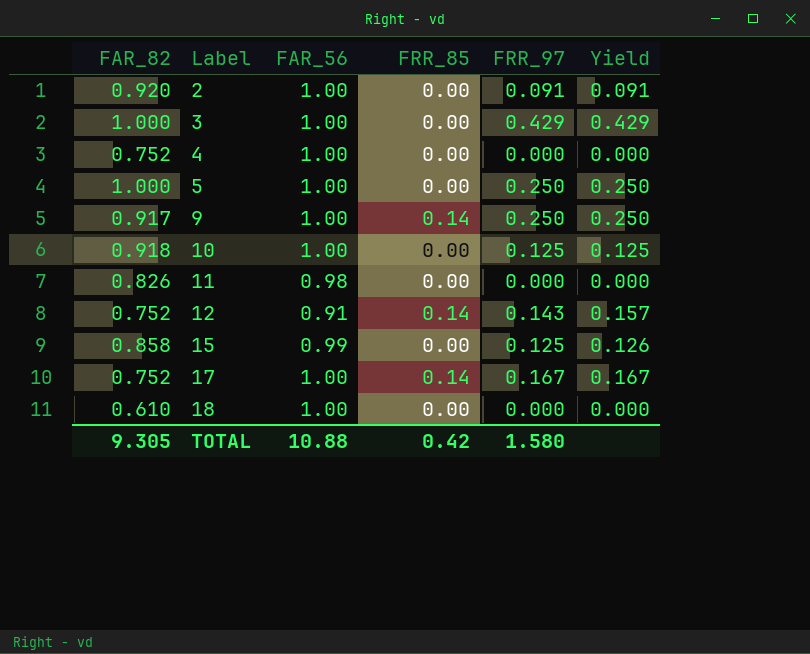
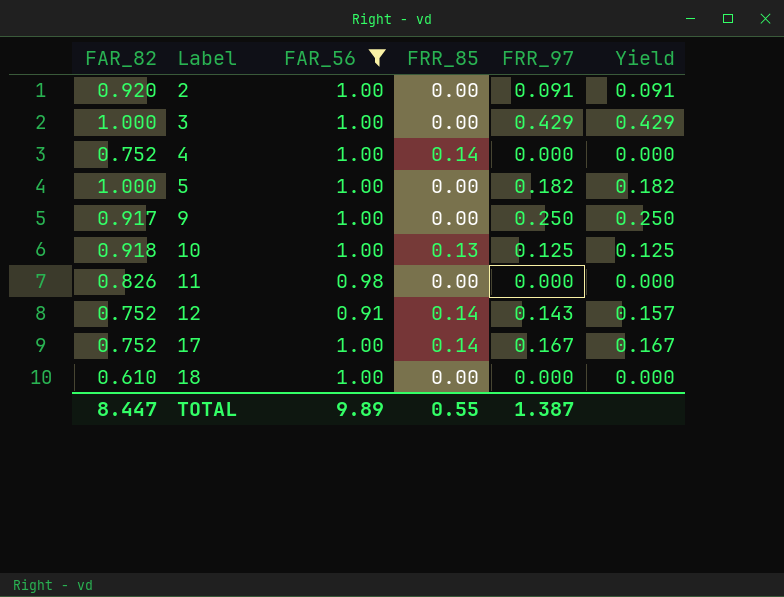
filter: none -> FAR_56 != 0.99
4 | FRR_85: 0.00 -> 0.14
5 | FRR_97: 0.250 -> 0.182
5 | Yield: 0.250 -> 0.182
9 | FRR_85: 0.14 -> 0.00
10 | FRR_85: 0.00 -> 0.13
TOTAL | FAR_82: 9.305 -> 8.447
TOTAL | FAR_56: 10.88 -> 9.89
TOTAL | FRR_85: 0.42 -> 0.55
TOTAL | FRR_97: 1.580 -> 1.387

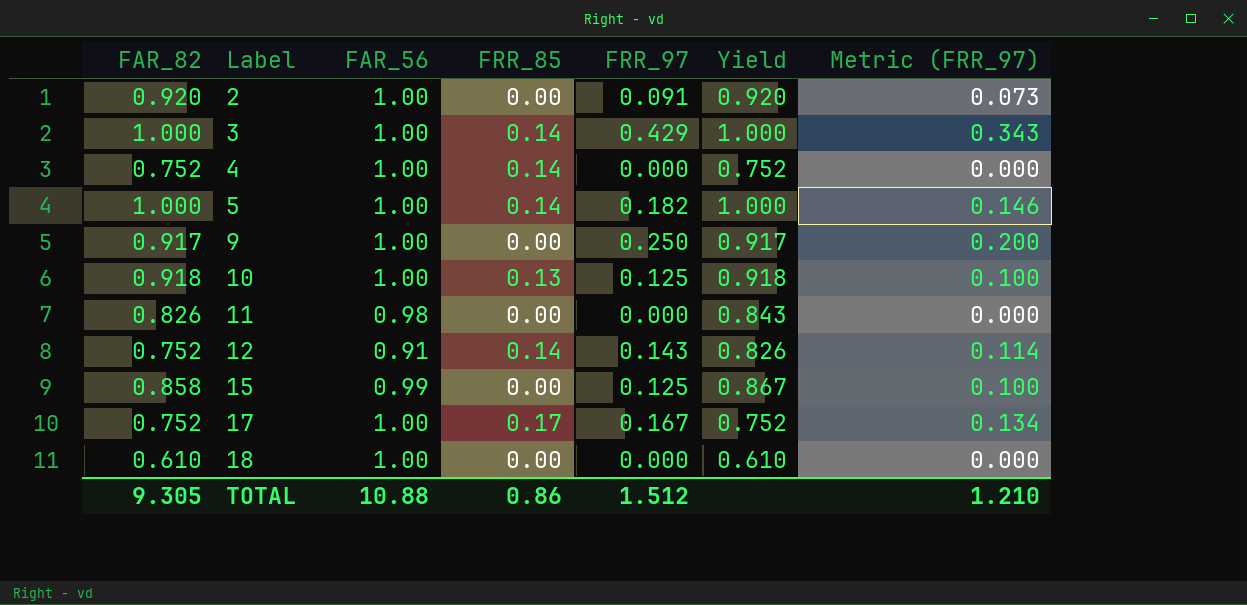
filter: FAR_56 != 0.99 -> none
column Yield | formula: [FRR_97] / [FAR_56] -> [FAR_82] / [FAR_56]
column Metric (FRR_97) | formula: none -> [FRR_97] * 0.8
3 | FRR_85: 0.00 -> 0.14
5 | FRR_85: 0.00 -> 0.14
17 | FRR_85: 0.14 -> 0.17
TOTAL | FAR_82: 8.447 -> 9.305
TOTAL | FAR_56: 9.89 -> 10.88
TOTAL | FRR_85: 0.55 -> 0.86
TOTAL | FRR_97: 1.387 -> 1.512

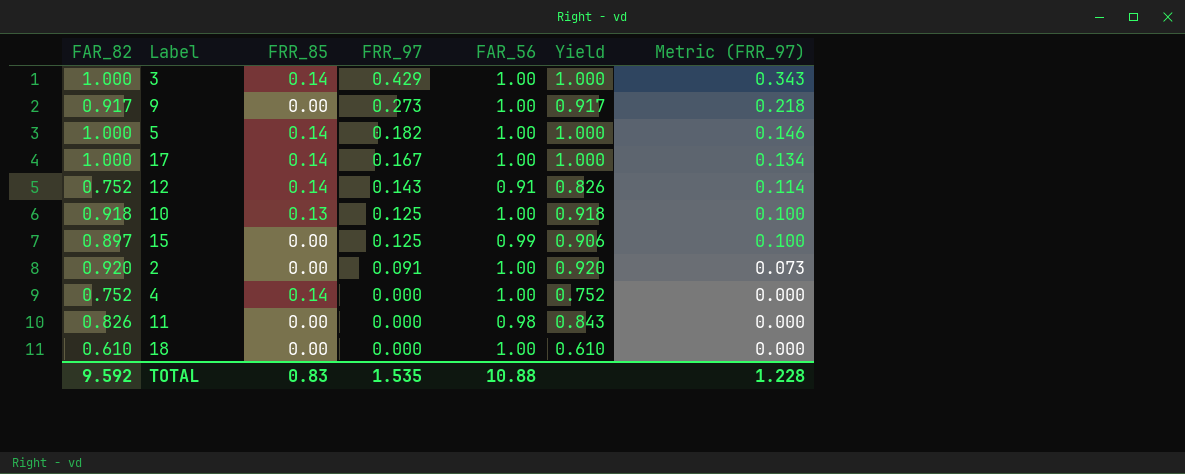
row order: Label ascending -> FRR_97 descending
column FAR_56 | position: 3 -> 5
9 | FRR_97: 0.250 -> 0.273
9 | Metric (FRR_97): 0.200 -> 0.218
17 | FAR_82: 0.752 -> 1.000
17 | FRR_85: 0.17 -> 0.14
17 | Yield: 0.752 -> 1.000
15 | FAR_82: 0.858 -> 0.897
15 | Yield: 0.867 -> 0.906
TOTAL | FAR_82: 9.305 -> 9.592
TOTAL | FRR_85: 0.86 -> 0.83
TOTAL | FRR_97: 1.512 -> 1.535
TOTAL | Metric (FRR_97): 1.210 -> 1.228

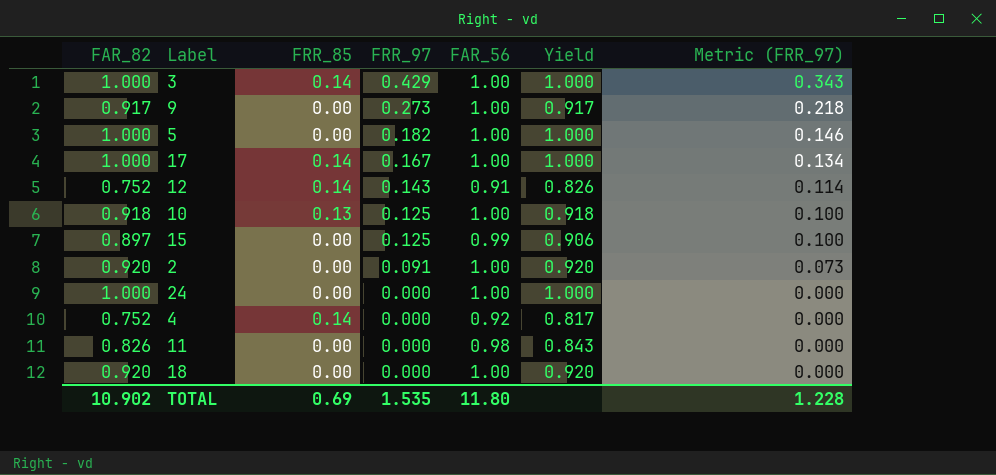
5 | FRR_85: 0.14 -> 0.00
row 24: none -> 1.000 | 0.00 | 0.000 | 1.00 | 1.000 | 0.000
4 | FAR_56: 1.00 -> 0.92
4 | Yield: 0.752 -> 0.817
18 | FAR_82: 0.610 -> 0.920
18 | Yield: 0.610 -> 0.920
TOTAL | FAR_82: 9.592 -> 10.902
TOTAL | FRR_85: 0.83 -> 0.69
TOTAL | FAR_56: 10.88 -> 11.80

